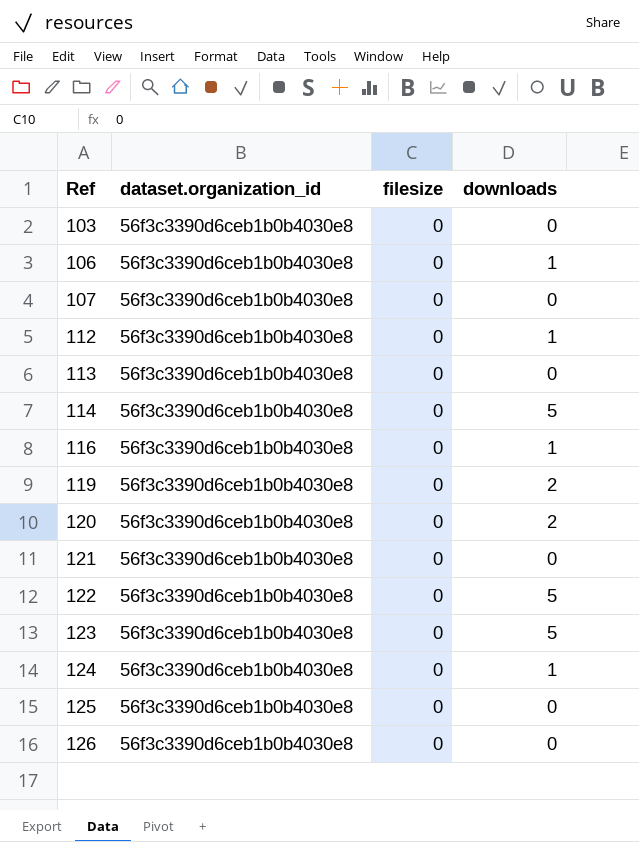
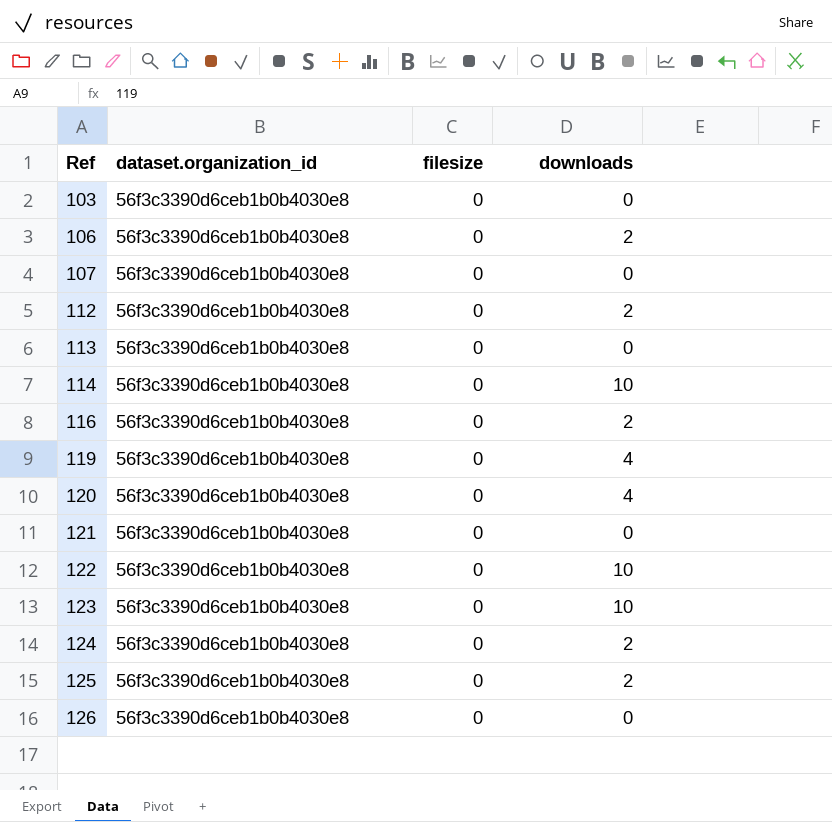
106 | downloads: 1 -> 2
112 | downloads: 1 -> 2
114 | downloads: 5 -> 10
116 | downloads: 1 -> 2
119 | downloads: 2 -> 4
120 | downloads: 2 -> 4
122 | downloads: 5 -> 10
123 | downloads: 5 -> 10
124 | downloads: 1 -> 2
125 | downloads: 0 -> 2

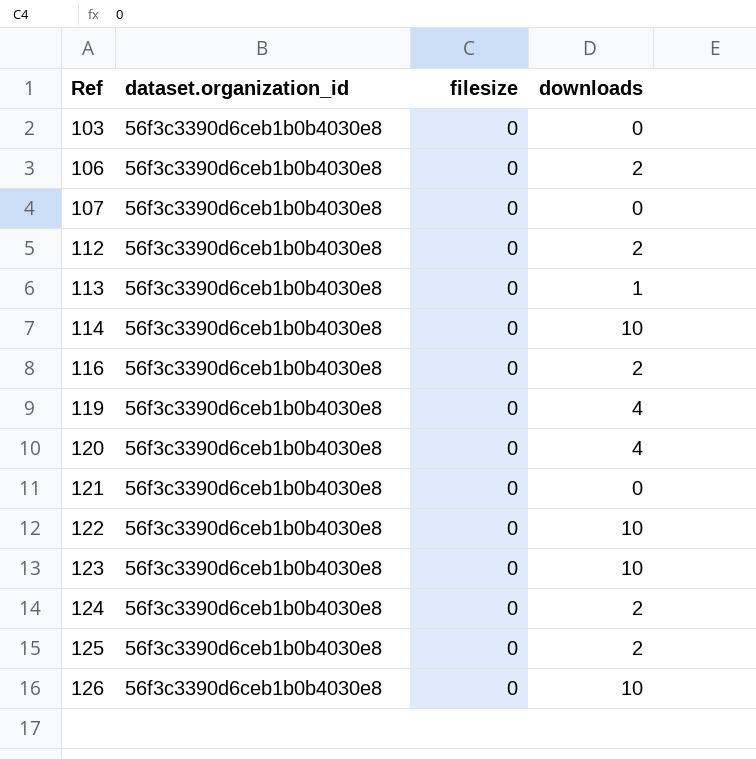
113 | downloads: 0 -> 1
126 | downloads: 0 -> 10

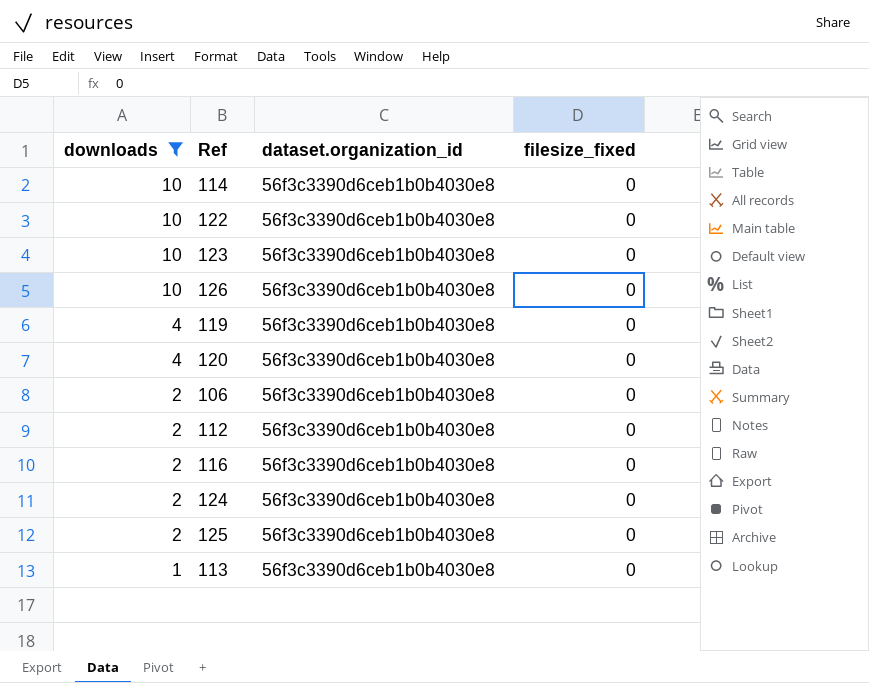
filter: none -> downloads != 0
row order: Ref ascending -> downloads descending
column downloads | position: 4 -> 1
column name: filesize -> filesize_fixed

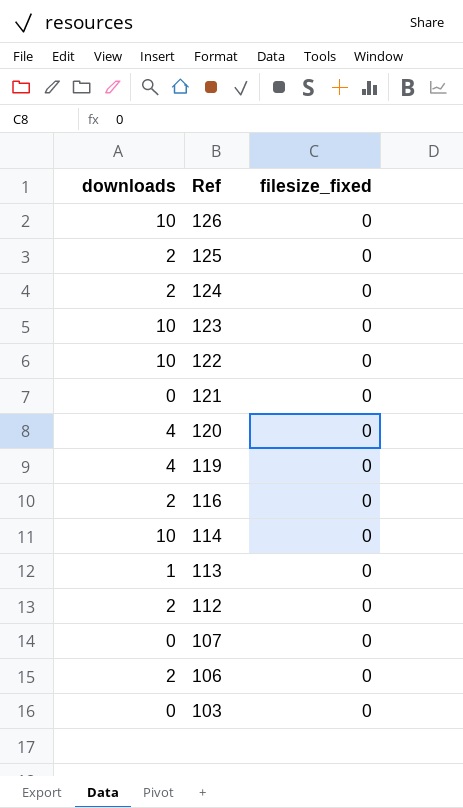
filter: downloads != 0 -> none
row order: downloads descending -> Ref descending
column dataset.organization_id | position: 3 -> none

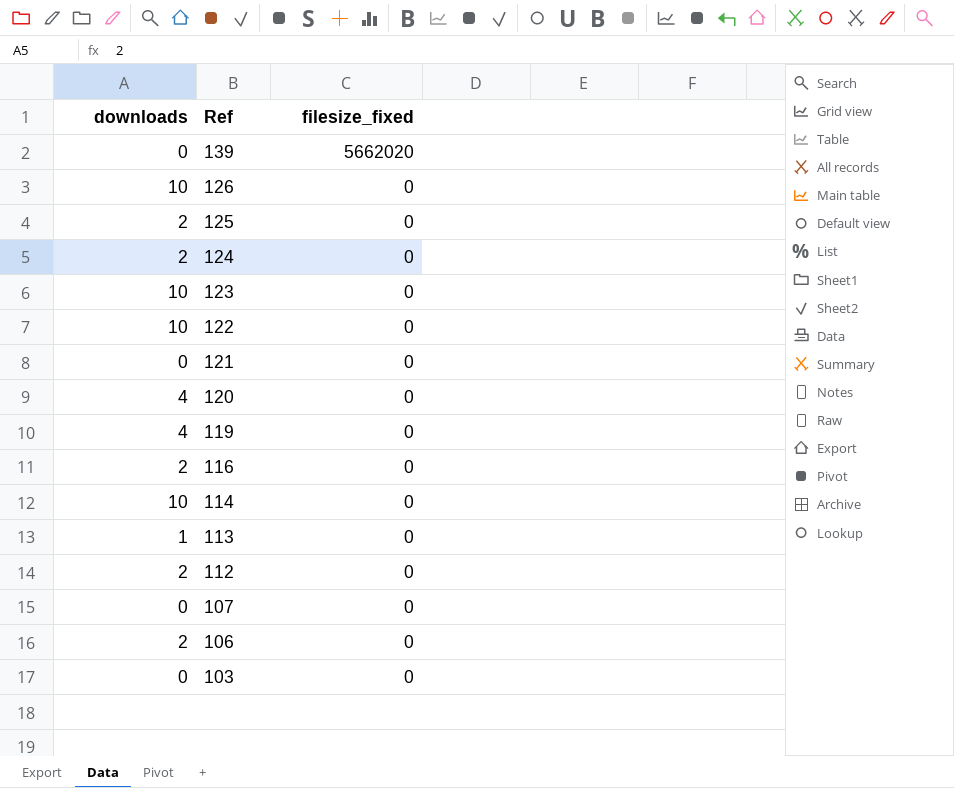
row 139: none -> 0 | 5662020

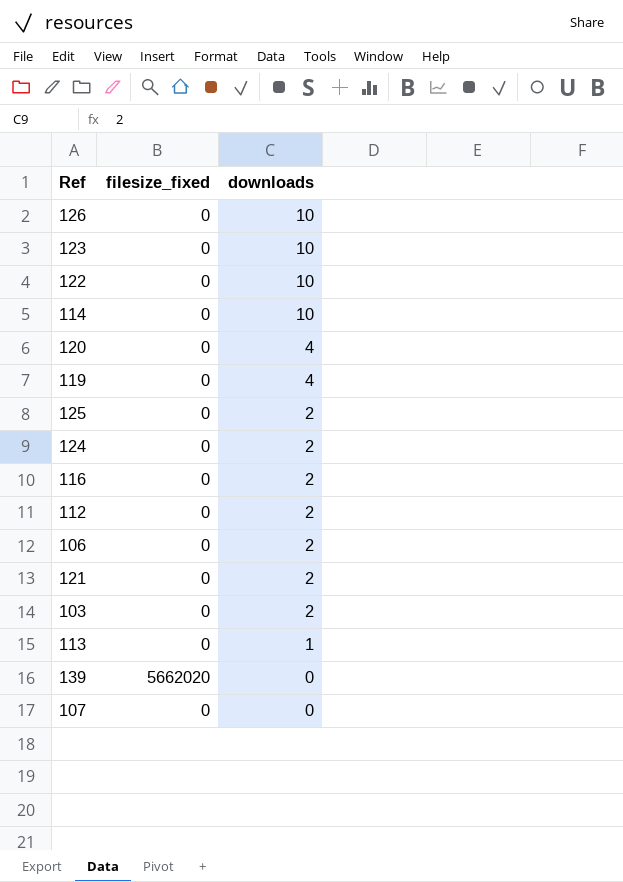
row order: Ref descending -> downloads descending
column downloads | position: 1 -> 3
121 | downloads: 0 -> 2
103 | downloads: 0 -> 2

